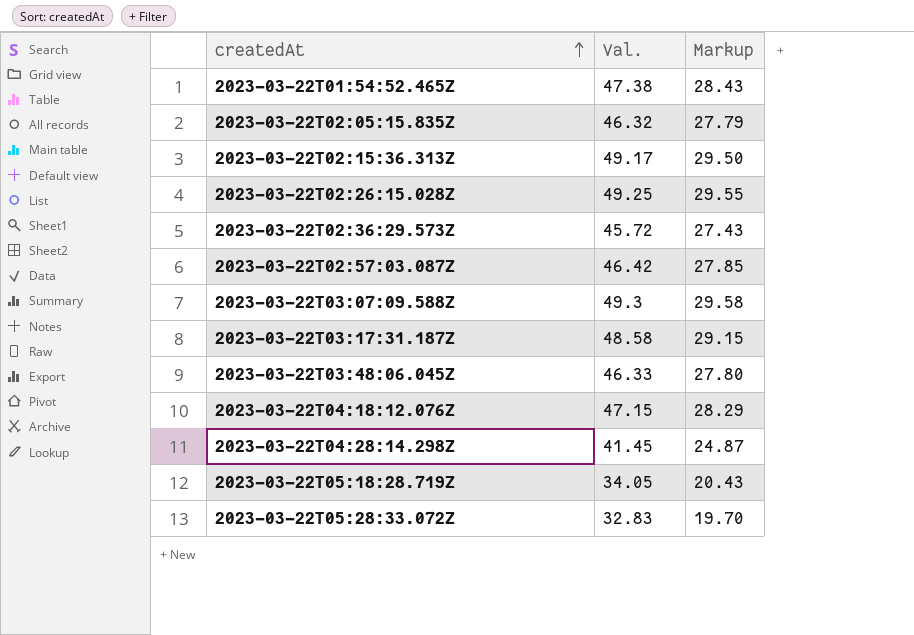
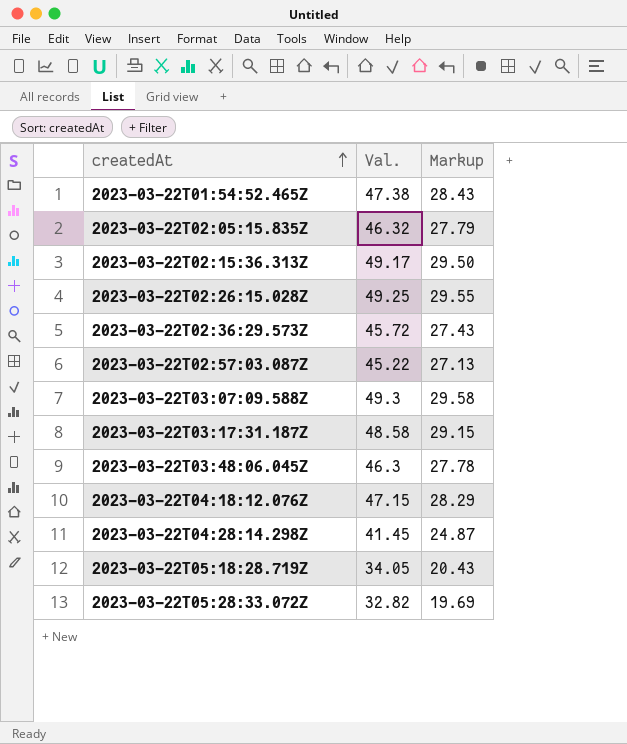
2023-03-22T02:57:03.087Z | Val.: 46.42 -> 45.22
2023-03-22T02:57:03.087Z | Markup: 27.85 -> 27.13
2023-03-22T03:48:06.045Z | Val.: 46.33 -> 46.3
2023-03-22T03:48:06.045Z | Markup: 27.80 -> 27.78
2023-03-22T05:28:33.072Z | Val.: 32.83 -> 32.82
2023-03-22T05:28:33.072Z | Markup: 19.70 -> 19.69

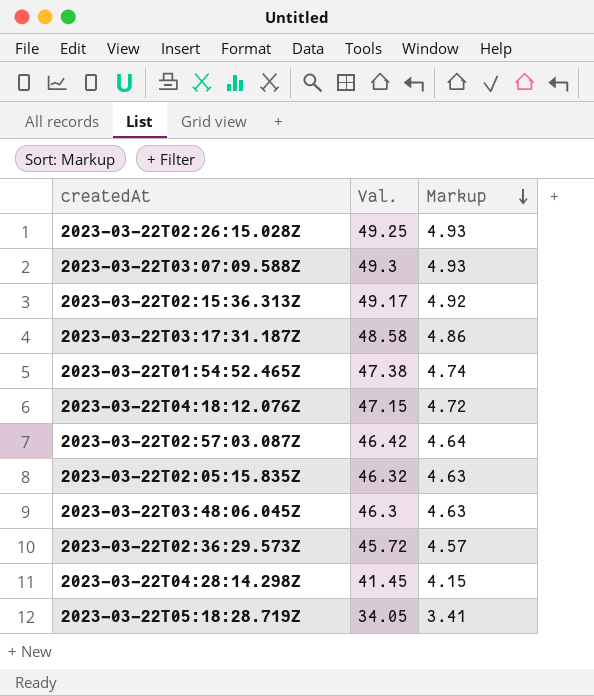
row order: createdAt ascending -> Markup descending
column Markup | formula: [Val.] * 0.6 -> [Val.] * 0.1
row 2023-03-22T05:28:33.072Z: 32.82 | 19.69 -> none
2023-03-22T02:57:03.087Z | Val.: 45.22 -> 46.42

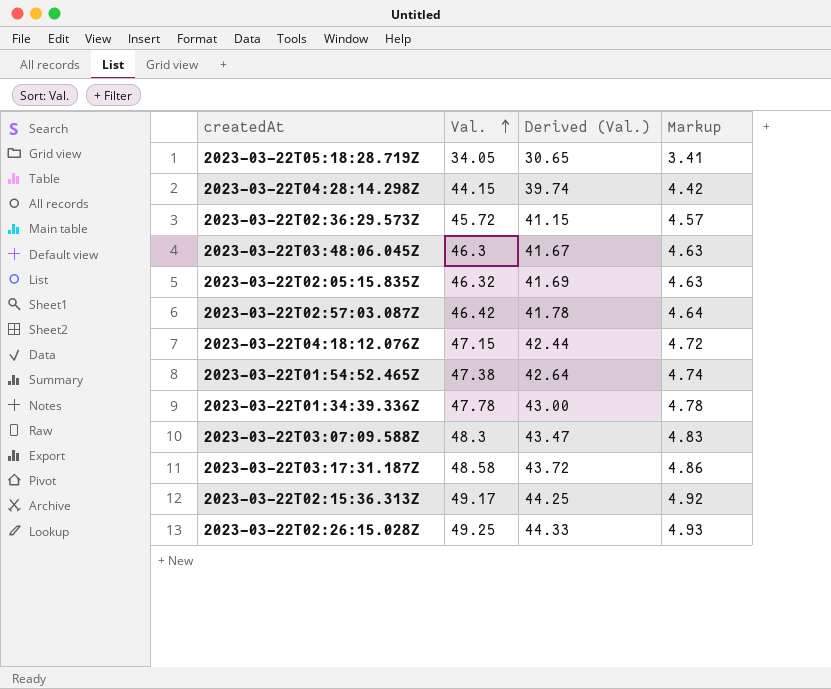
row order: Markup descending -> Val. ascending
column Derived (Val.) | formula: none -> [Val.] * 0.9
2023-03-22T04:28:14.298Z | Val.: 41.45 -> 44.15
2023-03-22T04:28:14.298Z | Markup: 4.15 -> 4.42
row 2023-03-22T01:34:39.336Z: none -> 47.78 | 43.00 | 4.78
2023-03-22T03:07:09.588Z | Val.: 49.3 -> 48.3
2023-03-22T03:07:09.588Z | Markup: 4.93 -> 4.83

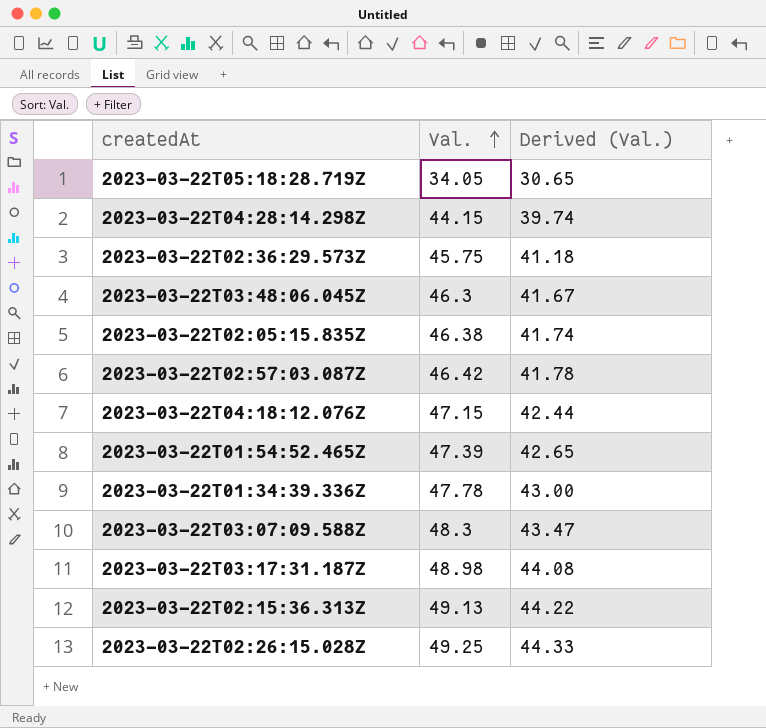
column Markup | formula: [Val.] * 0.1 -> none
2023-03-22T02:36:29.573Z | Val.: 45.72 -> 45.75
2023-03-22T02:36:29.573Z | Derived (Val.): 41.15 -> 41.18
2023-03-22T02:05:15.835Z | Val.: 46.32 -> 46.38
2023-03-22T02:05:15.835Z | Derived (Val.): 41.69 -> 41.74
2023-03-22T01:54:52.465Z | Val.: 47.38 -> 47.39
2023-03-22T01:54:52.465Z | Derived (Val.): 42.64 -> 42.65
2023-03-22T03:17:31.187Z | Val.: 48.58 -> 48.98
2023-03-22T03:17:31.187Z | Derived (Val.): 43.72 -> 44.08
2023-03-22T02:15:36.313Z | Val.: 49.17 -> 49.13
2023-03-22T02:15:36.313Z | Derived (Val.): 44.25 -> 44.22

